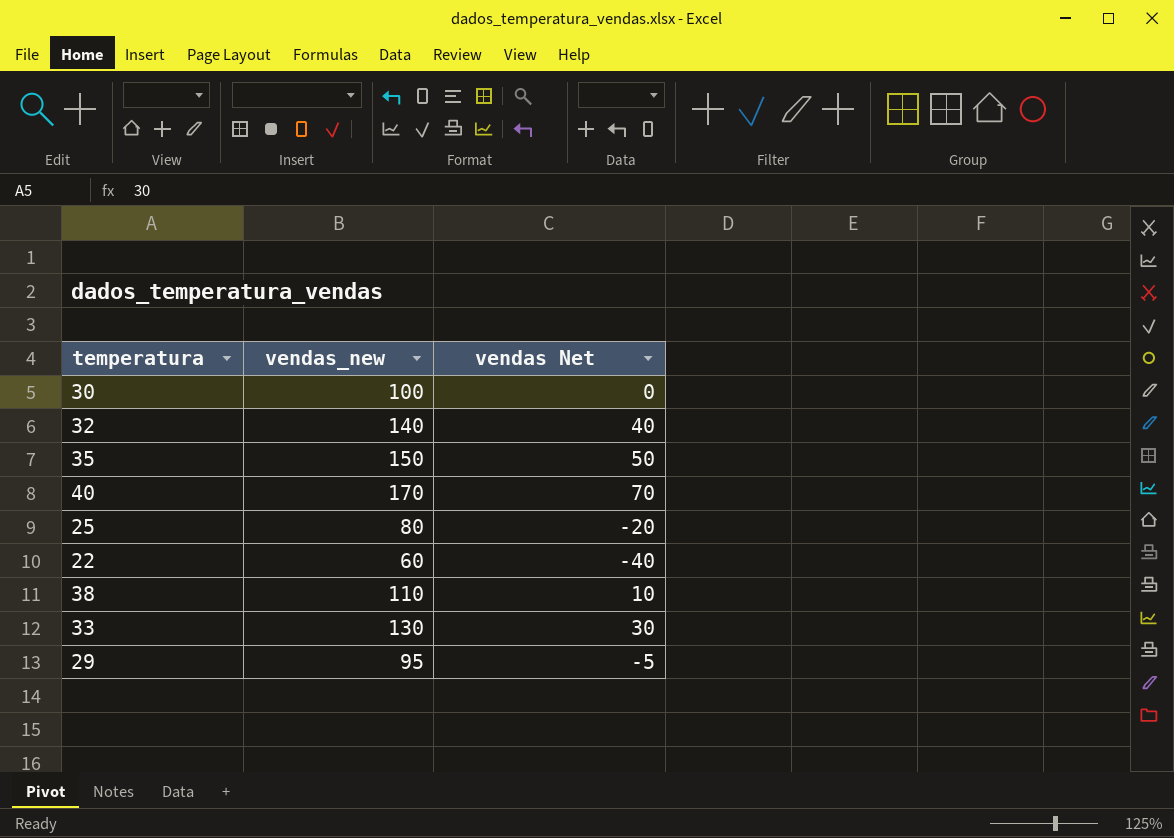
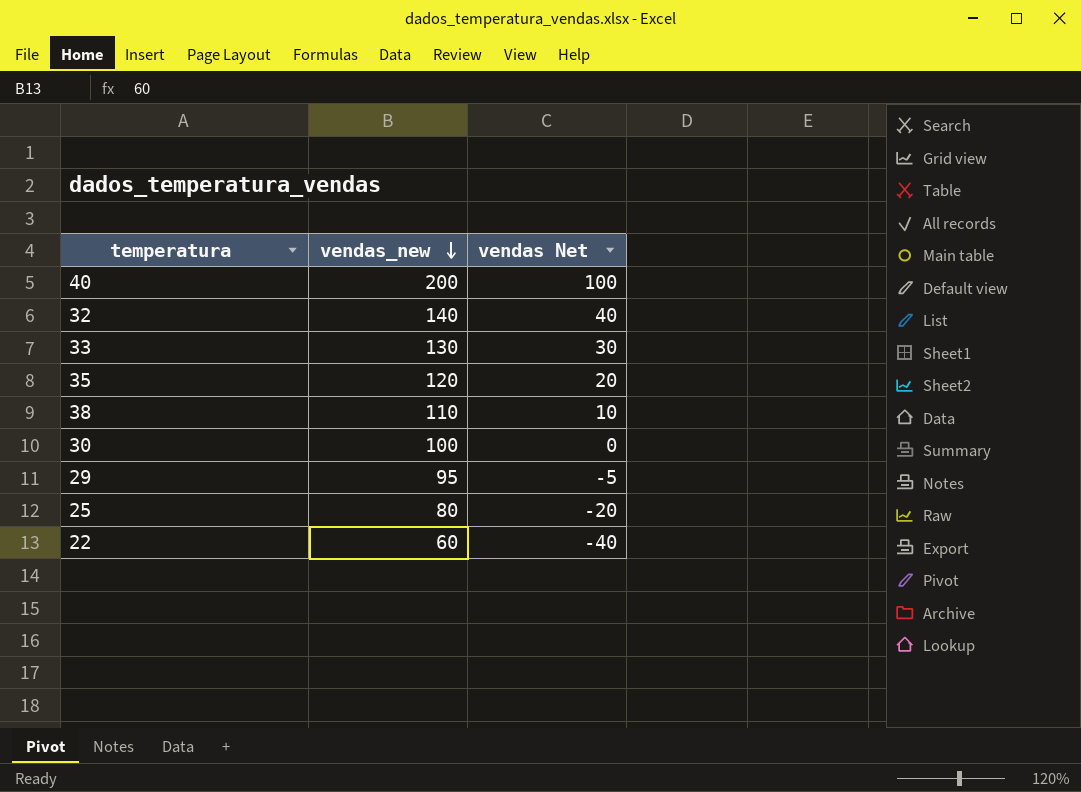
row order: none -> vendas_new descending
40 | vendas_new: 170 -> 200
40 | vendas Net: 70 -> 100
35 | vendas_new: 150 -> 120
35 | vendas Net: 50 -> 20

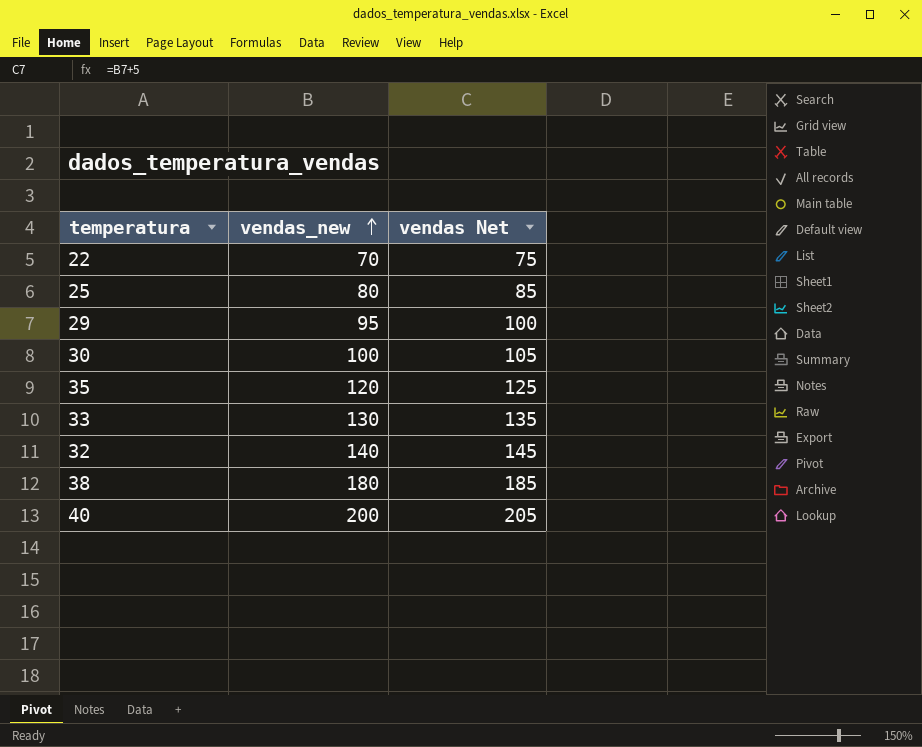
row order: vendas_new descending -> vendas_new ascending
column vendas Net | formula: [vendas_new] - 100 -> [vendas_new] + 5
22 | vendas_new: 60 -> 70
38 | vendas_new: 110 -> 180

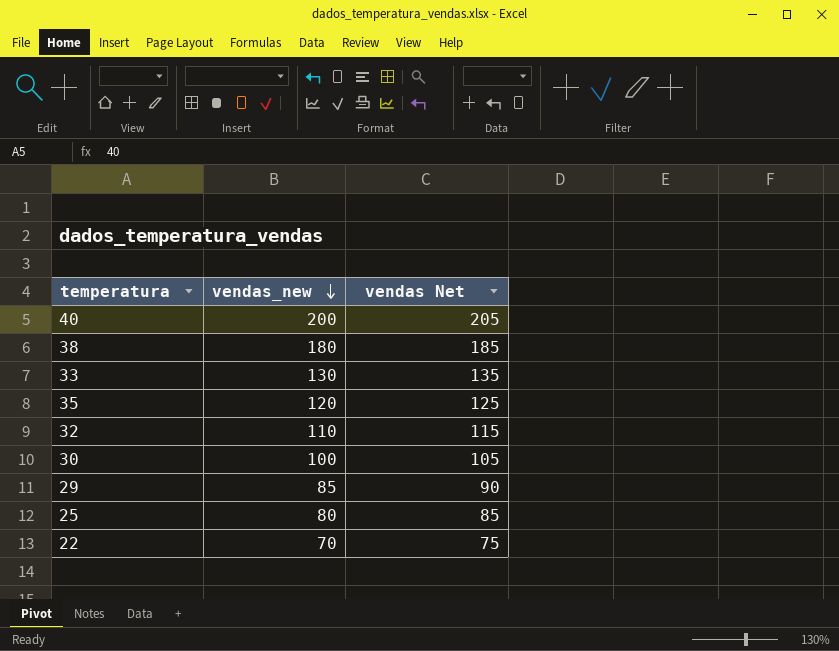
row order: vendas_new ascending -> vendas_new descending
32 | vendas_new: 140 -> 110
32 | vendas Net: 145 -> 115
29 | vendas_new: 95 -> 85
29 | vendas Net: 100 -> 90

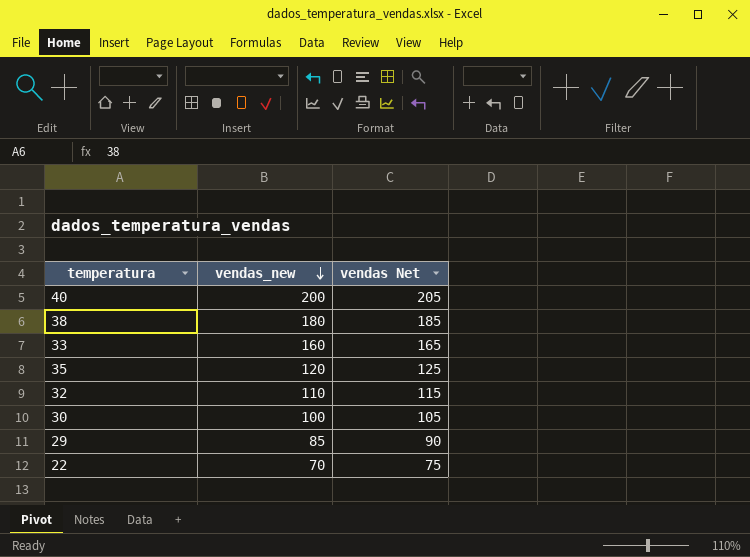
row 25: 80 | 85 -> none
33 | vendas_new: 130 -> 160
33 | vendas Net: 135 -> 165

